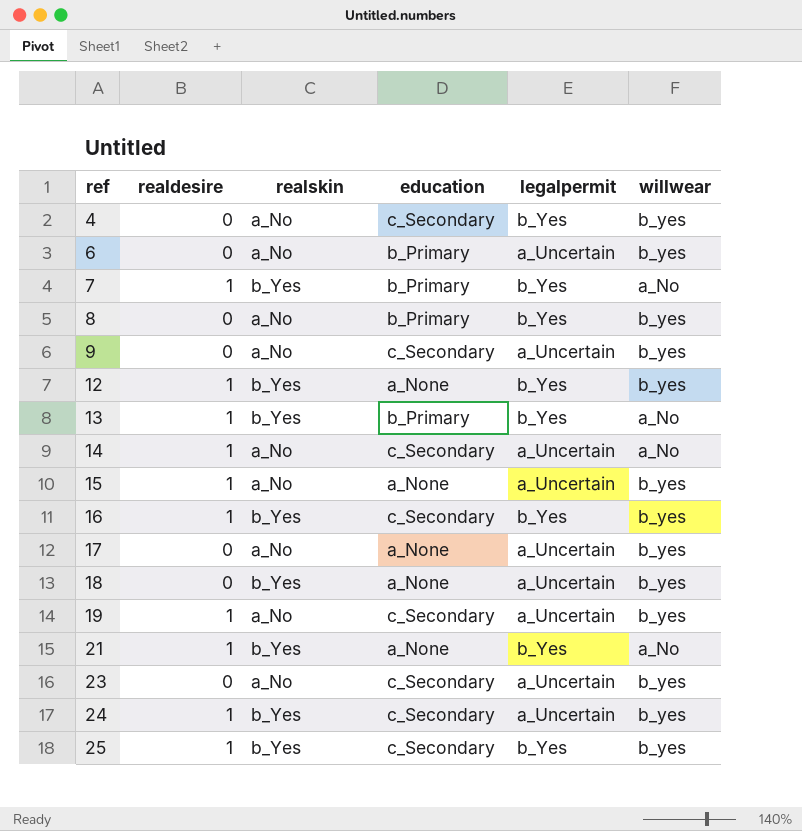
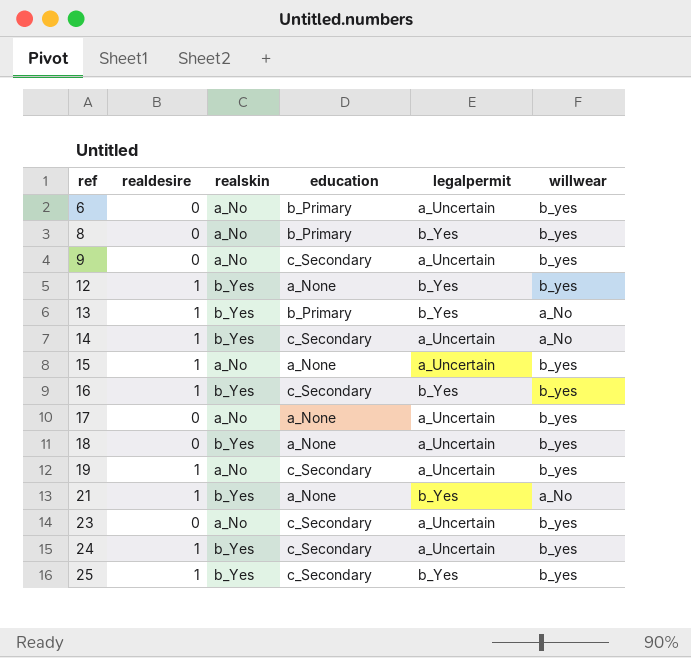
row 4: 0 | a_No | c_Secondary | b_Yes | b_yes -> none
row 7: 1 | b_Yes | b_Primary | b_Yes | a_No -> none
14 | realskin: a_No -> b_Yes

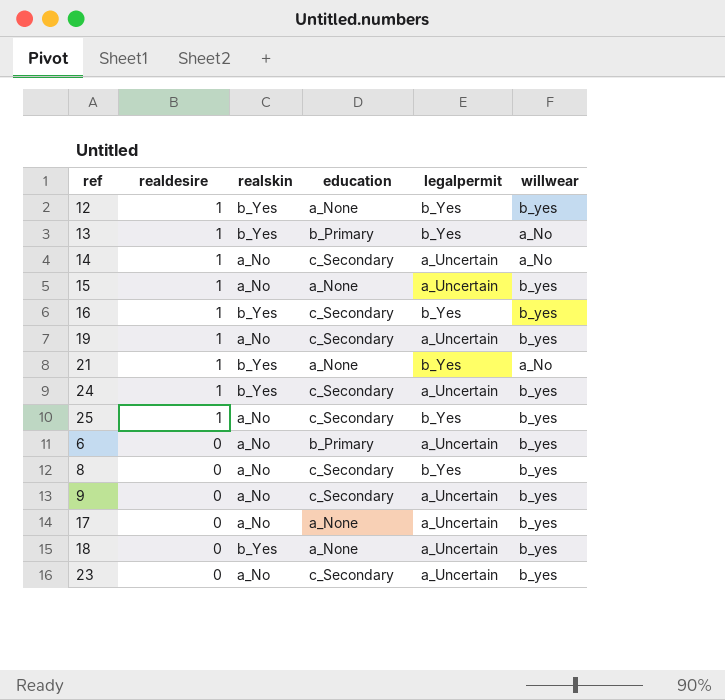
row order: ref ascending -> realdesire descending
14 | realskin: b_Yes -> a_No
25 | realskin: b_Yes -> a_No
8 | education: b_Primary -> c_Secondary

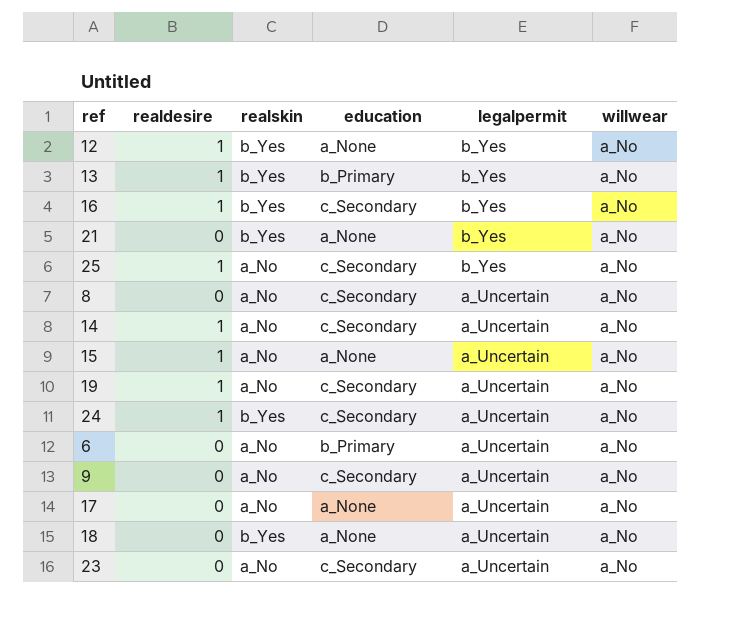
row order: realdesire descending -> legalpermit descending
12 | willwear: b_yes -> a_No
16 | willwear: b_yes -> a_No
21 | realdesire: 1 -> 0
25 | willwear: b_yes -> a_No
8 | legalpermit: b_Yes -> a_Uncertain
8 | willwear: b_yes -> a_No
15 | willwear: b_yes -> a_No
19 | willwear: b_yes -> a_No
24 | willwear: b_yes -> a_No
6 | willwear: b_yes -> a_No
9 | willwear: b_yes -> a_No
17 | willwear: b_yes -> a_No
18 | willwear: b_yes -> a_No
23 | willwear: b_yes -> a_No

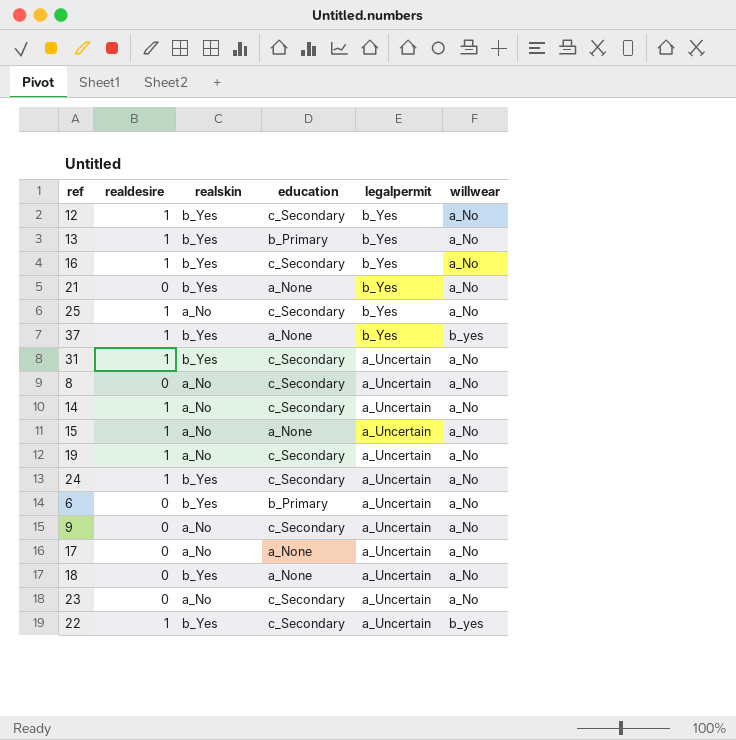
12 | education: a_None -> c_Secondary
row 37: none -> 1 | b_Yes | a_None | b_Yes | b_yes
row 31: none -> 1 | b_Yes | c_Secondary | a_Uncertain | a_No
6 | realskin: a_No -> b_Yes
row 22: none -> 1 | b_Yes | c_Secondary | a_Uncertain | b_yes

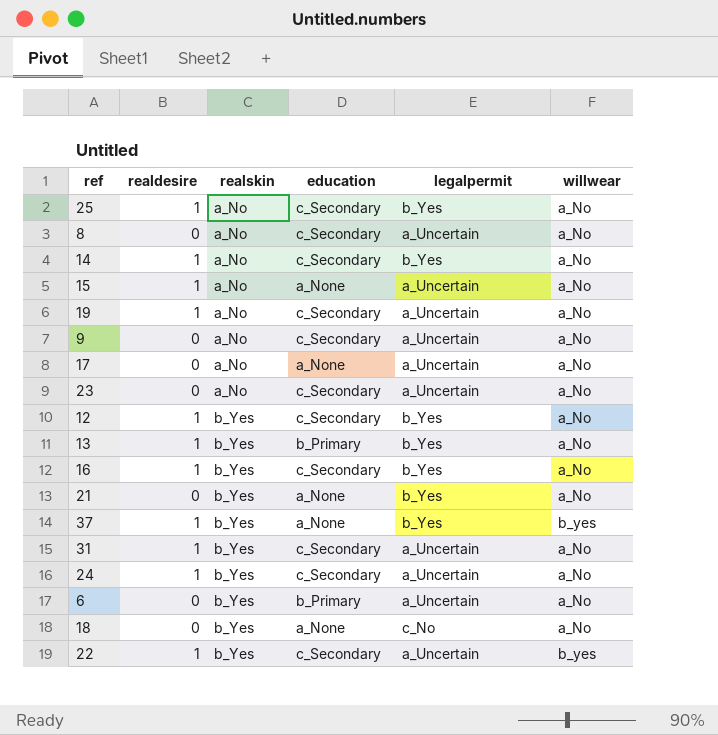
row order: legalpermit descending -> realskin ascending
14 | legalpermit: a_Uncertain -> b_Yes
18 | legalpermit: a_Uncertain -> c_No

